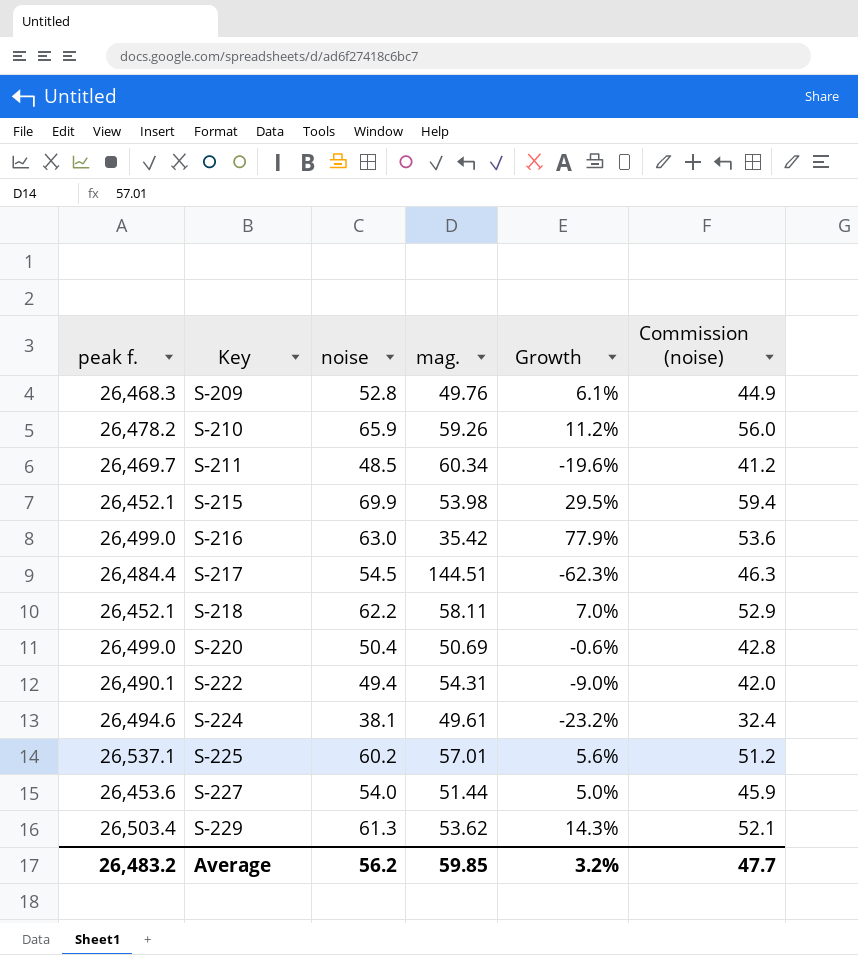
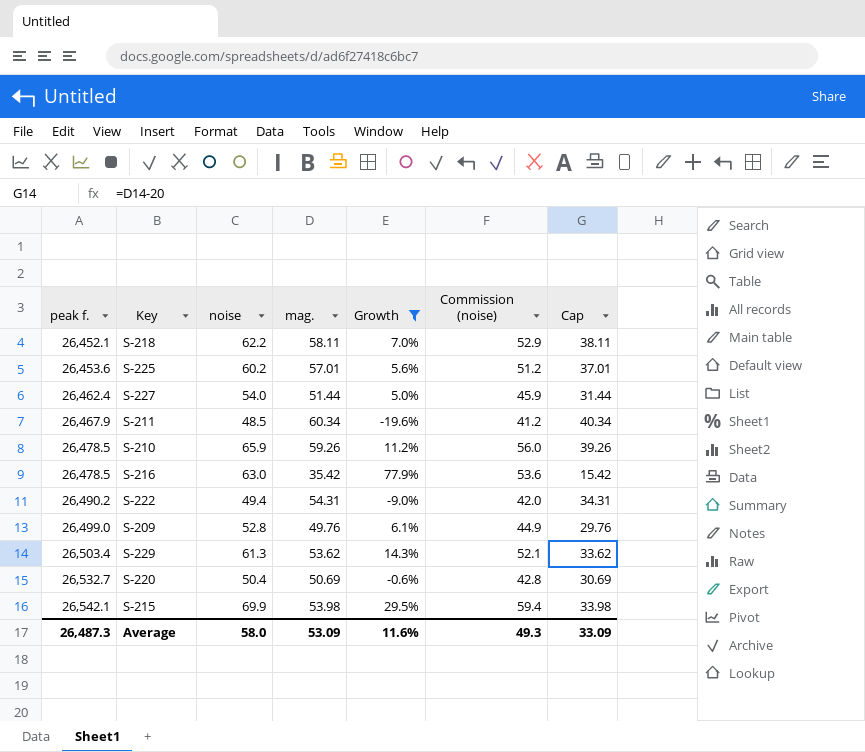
filter: none -> Growth >= -19.6%
row order: Key ascending -> peak f. ascending
column Cap | formula: none -> [mag.] - 20
S-225 | peak f.: 26,537.1 -> 26,453.6
S-227 | peak f.: 26,453.6 -> 26,462.4
S-211 | peak f.: 26,469.7 -> 26,467.9
S-210 | peak f.: 26,478.2 -> 26,478.5
S-216 | peak f.: 26,499.0 -> 26,478.5
S-222 | peak f.: 26,490.1 -> 26,490.2
S-209 | peak f.: 26,468.3 -> 26,499.0
S-220 | peak f.: 26,499.0 -> 26,532.7
S-215 | peak f.: 26,452.1 -> 26,542.1
Average | peak f.: 26,483.2 -> 26,487.3
Average | noise: 56.2 -> 58.0
Average | mag.: 59.85 -> 53.09
Average | Growth: 3.2% -> 11.6%
Average | Commission (noise): 47.7 -> 49.3

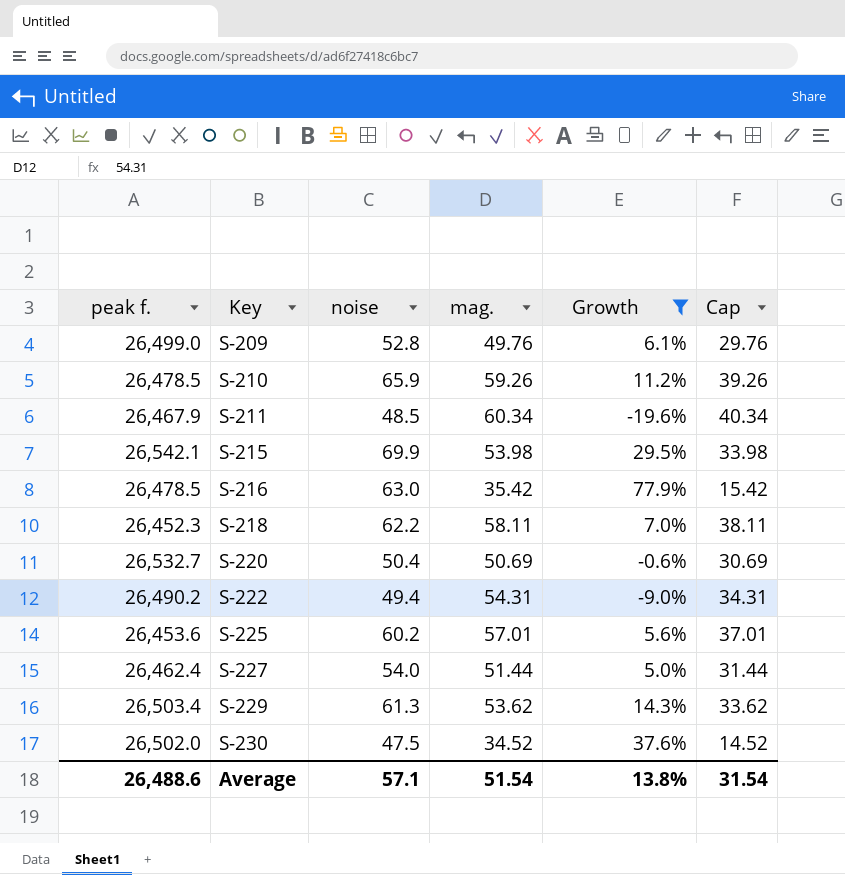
row order: peak f. ascending -> Key ascending
column Commission (noise) | formula: [noise] * 0.85 -> none
S-218 | peak f.: 26,452.1 -> 26,452.3
row S-230: none -> 26,502.0 | 47.5 | 34.52 | 37.6% | 14.52
Average | peak f.: 26,487.3 -> 26,488.6
Average | noise: 58.0 -> 57.1
Average | mag.: 53.09 -> 51.54
Average | Growth: 11.6% -> 13.8%
Average | Cap: 33.09 -> 31.54

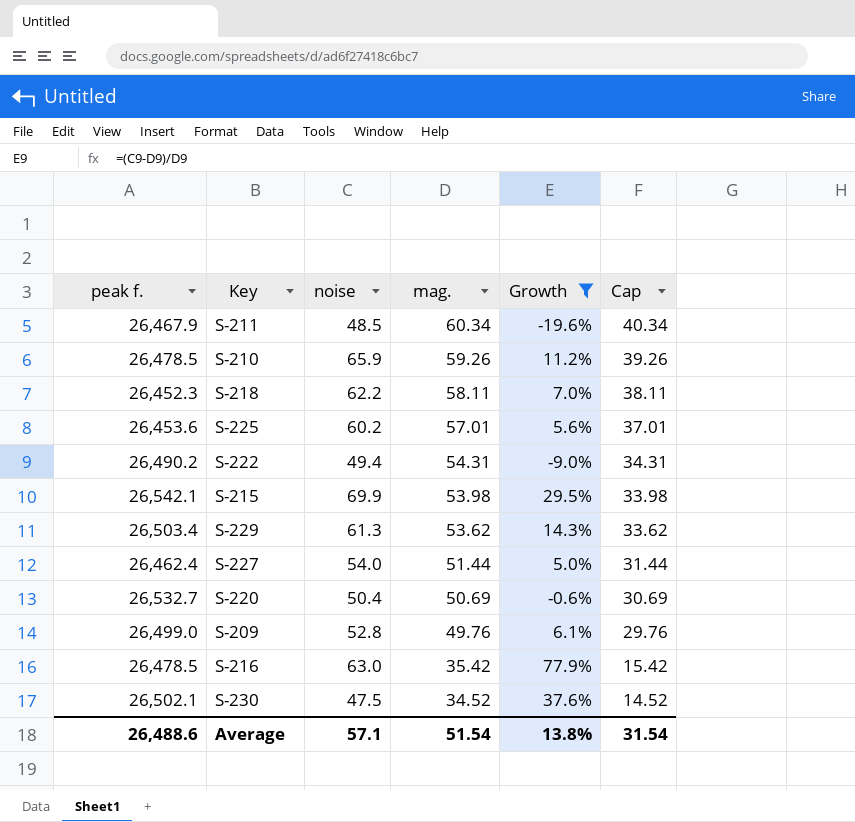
row order: Key ascending -> mag. descending
S-230 | peak f.: 26,502.0 -> 26,502.1

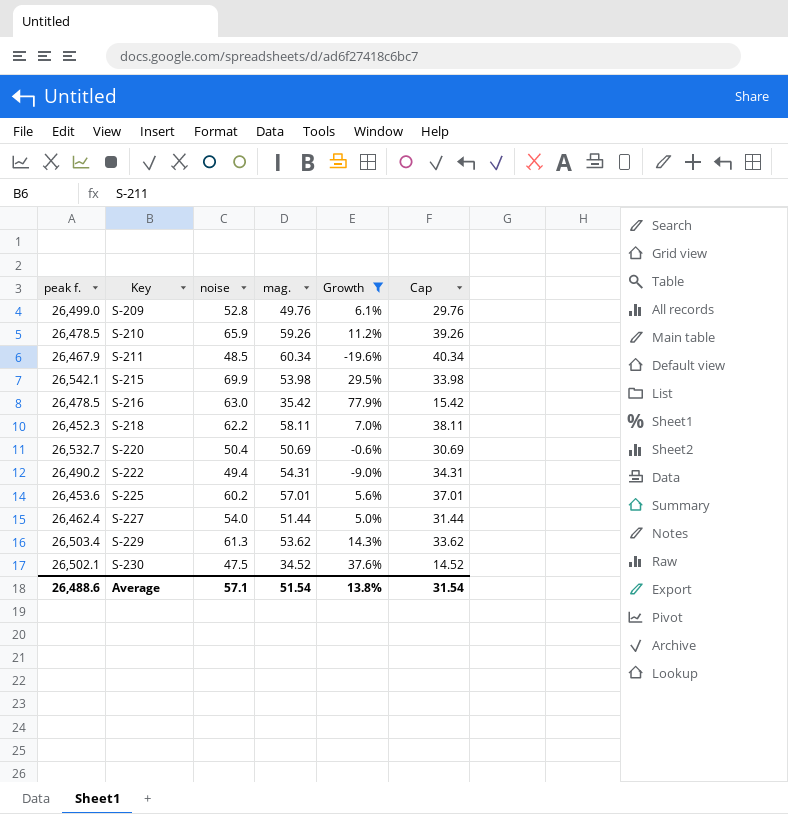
row order: mag. descending -> Key ascending

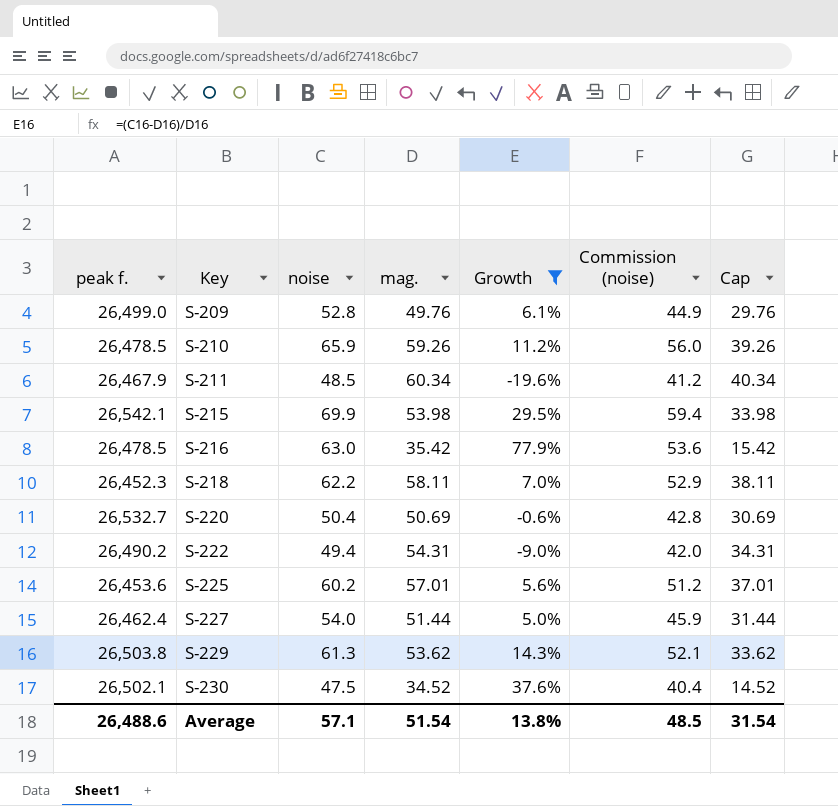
column Commission (noise) | formula: none -> [noise] * 0.85
S-229 | peak f.: 26,503.4 -> 26,503.8

